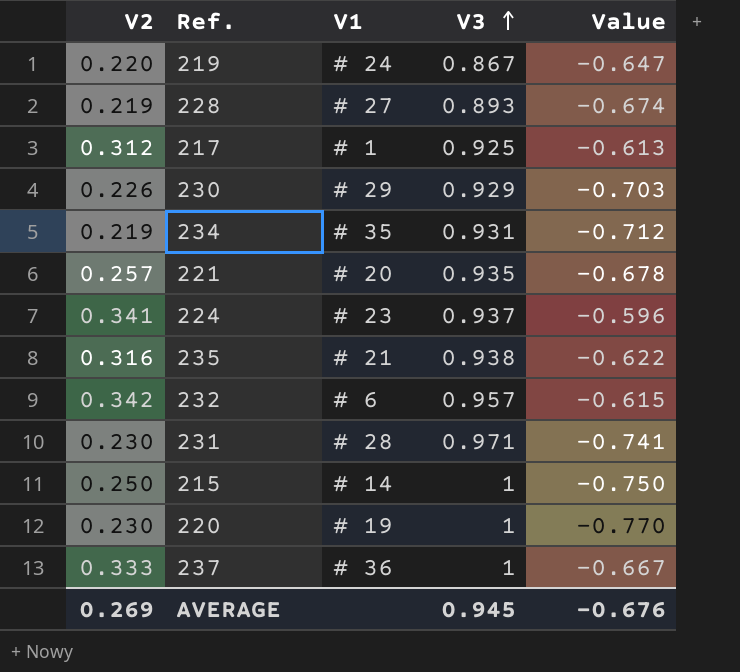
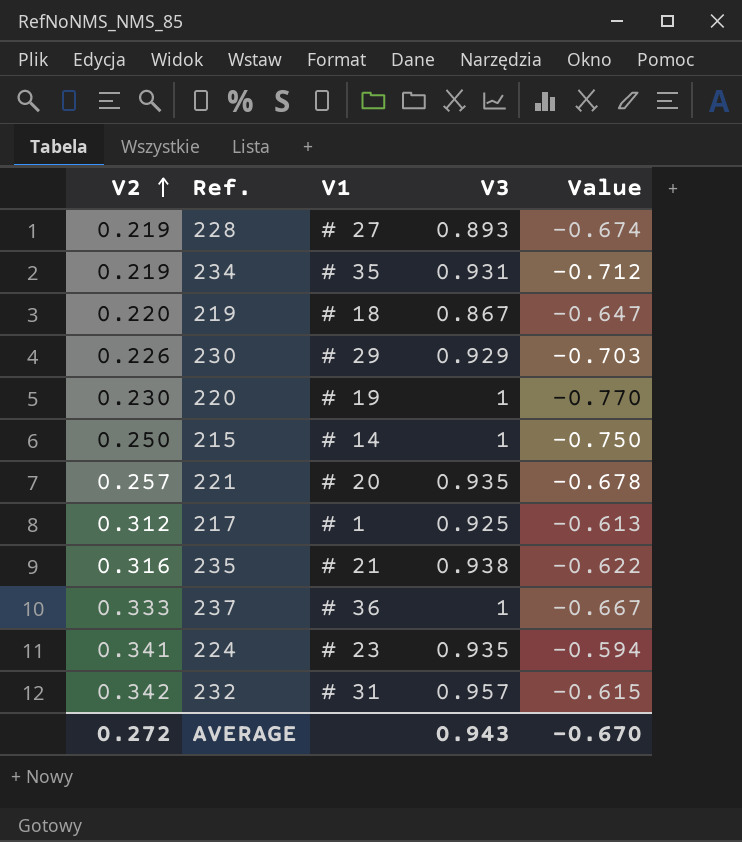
row order: V3 ascending -> V2 ascending
row 231: 0.230 | # 28 | 0.971 | -0.741 -> none
219 | V1: # 24 -> # 18
224 | V3: 0.937 -> 0.935
224 | Value: -0.596 -> -0.594
232 | V1: # 6 -> # 31
AVERAGE | V2: 0.269 -> 0.272
AVERAGE | V3: 0.945 -> 0.943
AVERAGE | Value: -0.676 -> -0.670

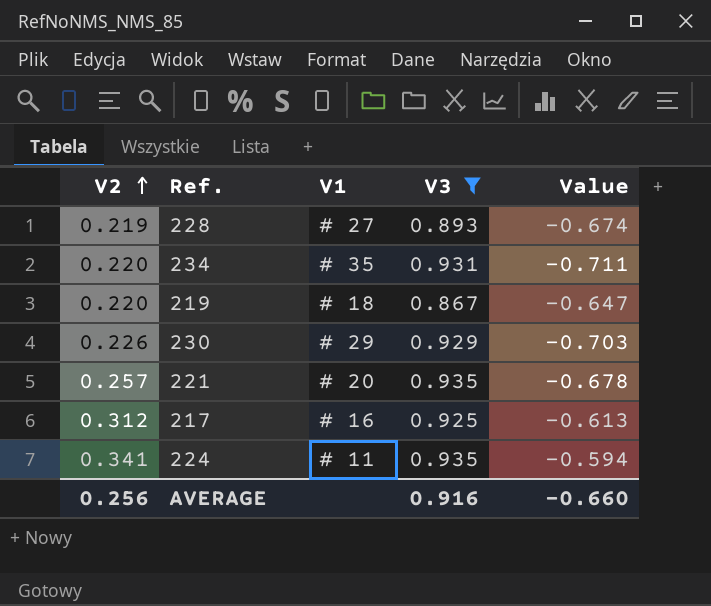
filter: none -> V3 <= 0.935
234 | V2: 0.219 -> 0.220
234 | Value: -0.712 -> -0.711
217 | V1: # 1 -> # 16
224 | V1: # 23 -> # 11
AVERAGE | V2: 0.272 -> 0.256
AVERAGE | V3: 0.943 -> 0.916
AVERAGE | Value: -0.670 -> -0.660

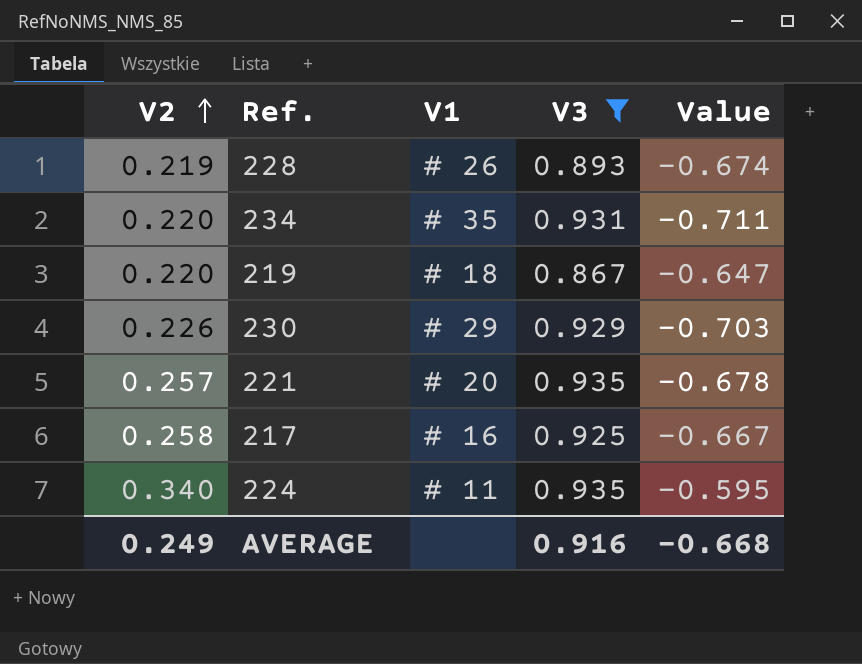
228 | V1: # 27 -> # 26
217 | V2: 0.312 -> 0.258
217 | Value: -0.613 -> -0.667
224 | V2: 0.341 -> 0.340
224 | Value: -0.594 -> -0.595
AVERAGE | V2: 0.256 -> 0.249
AVERAGE | Value: -0.660 -> -0.668

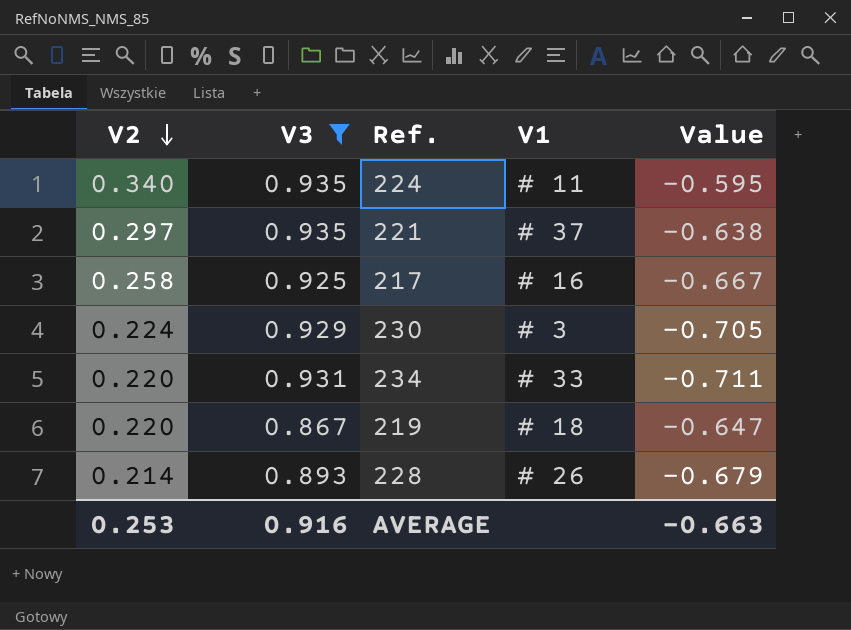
row order: V2 ascending -> V2 descending
column V3 | position: 4 -> 2
221 | V2: 0.257 -> 0.297
221 | V1: # 20 -> # 37
221 | Value: -0.678 -> -0.638
230 | V2: 0.226 -> 0.224
230 | V1: # 29 -> # 3
230 | Value: -0.703 -> -0.705
234 | V1: # 35 -> # 33
228 | V2: 0.219 -> 0.214
228 | Value: -0.674 -> -0.679
AVERAGE | V2: 0.249 -> 0.253
AVERAGE | Value: -0.668 -> -0.663

